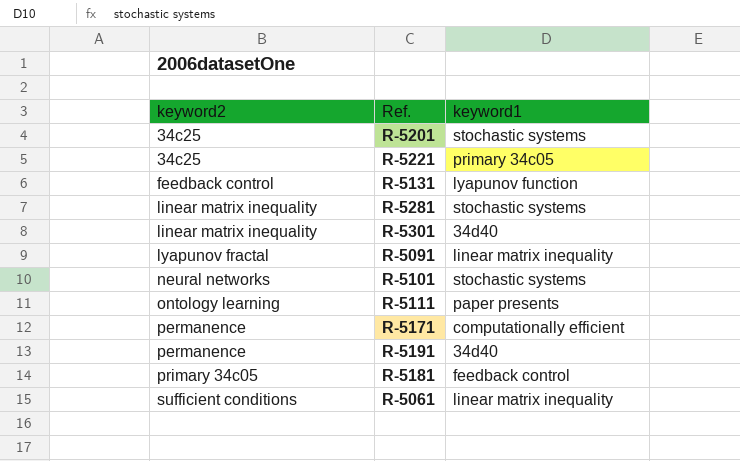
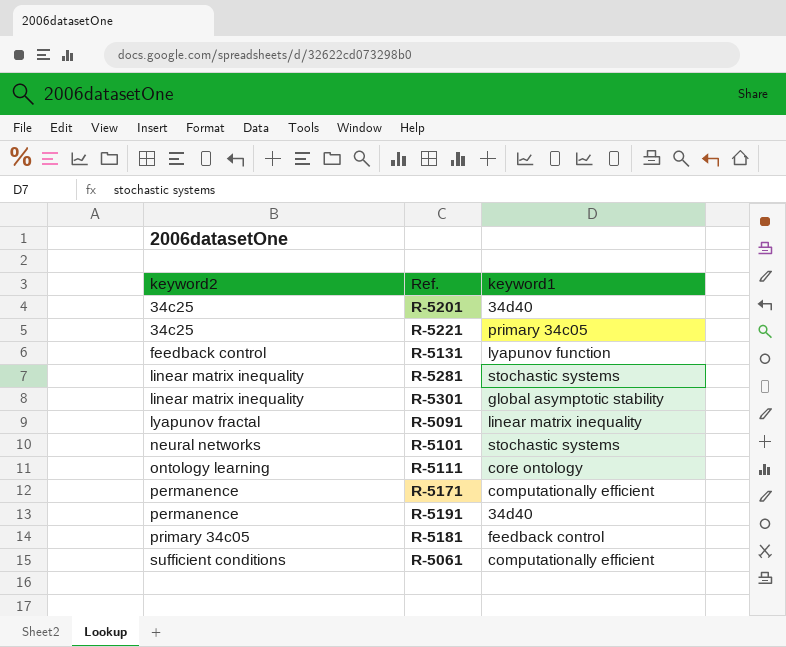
R-5201 | keyword1: stochastic systems -> 34d40
R-5301 | keyword1: 34d40 -> global asymptotic stability
R-5111 | keyword1: paper presents -> core ontology
R-5061 | keyword1: linear matrix inequality -> computationally efficient

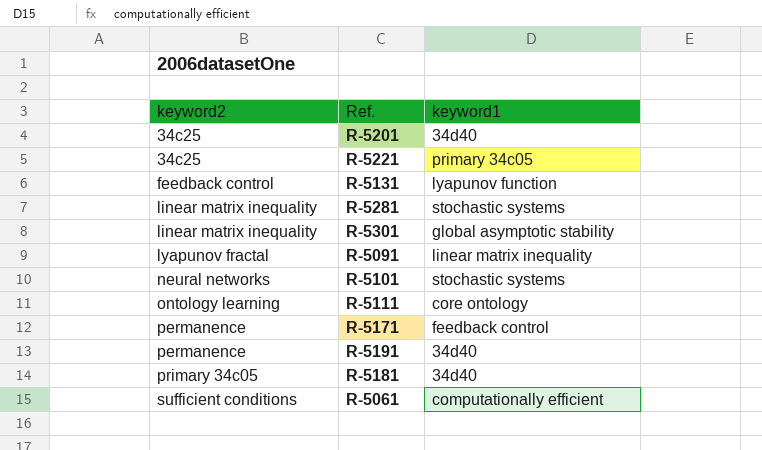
R-5171 | keyword1: computationally efficient -> feedback control
R-5181 | keyword1: feedback control -> 34d40

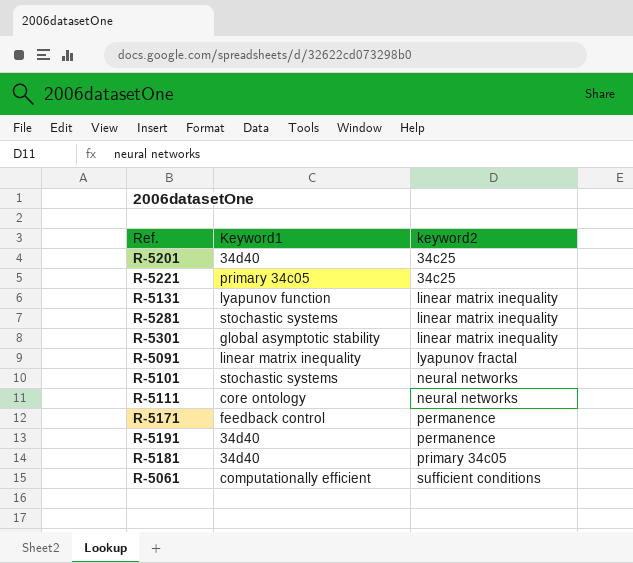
column name: keyword1 -> Keyword1
column keyword2 | position: 1 -> 3
R-5131 | keyword2: feedback control -> linear matrix inequality
R-5111 | keyword2: ontology learning -> neural networks

